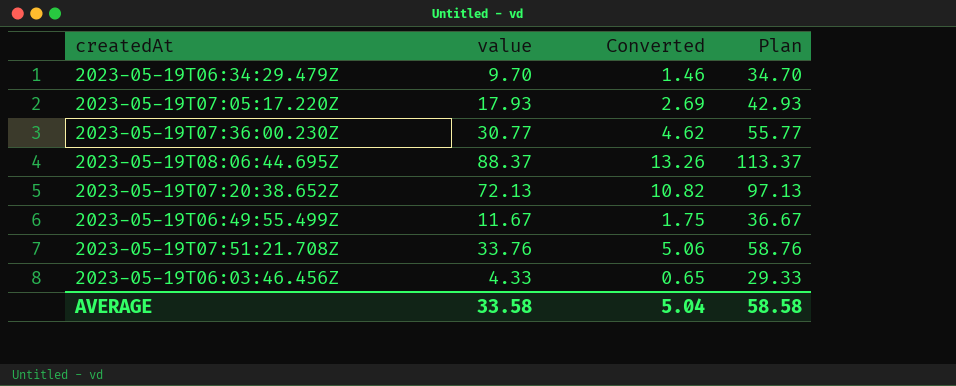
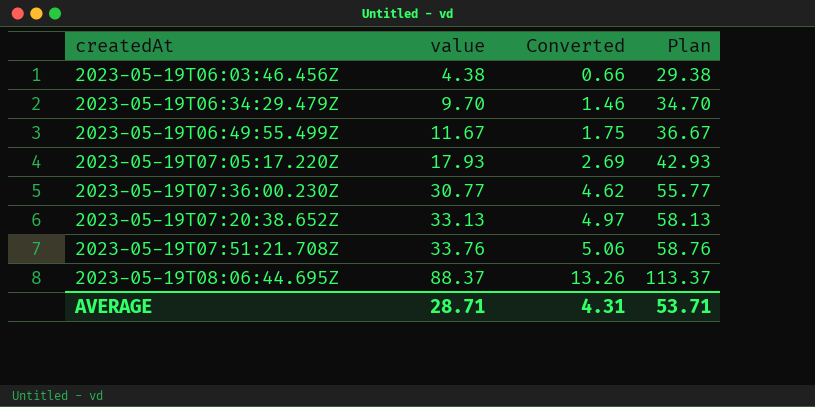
row order: none -> value ascending
2023-05-19T06:03:46.456Z | value: 4.33 -> 4.38
2023-05-19T06:03:46.456Z | Converted: 0.65 -> 0.66
2023-05-19T06:03:46.456Z | Plan: 29.33 -> 29.38
2023-05-19T07:20:38.652Z | value: 72.13 -> 33.13
2023-05-19T07:20:38.652Z | Converted: 10.82 -> 4.97
2023-05-19T07:20:38.652Z | Plan: 97.13 -> 58.13
AVERAGE | value: 33.58 -> 28.71
AVERAGE | Converted: 5.04 -> 4.31
AVERAGE | Plan: 58.58 -> 53.71

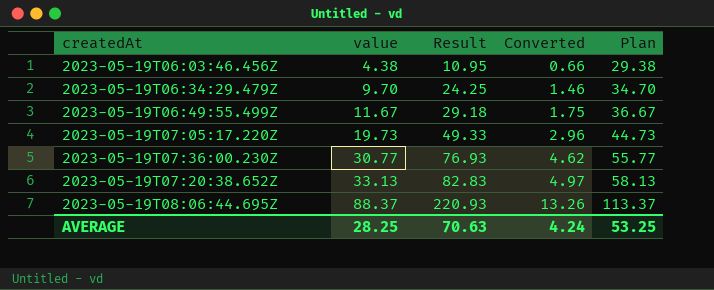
column Result | formula: none -> [value] * 2.5
row 2023-05-19T07:51:21.708Z: 33.76 | 5.06 | 58.76 -> none
2023-05-19T07:05:17.220Z | value: 17.93 -> 19.73
2023-05-19T07:05:17.220Z | Converted: 2.69 -> 2.96
2023-05-19T07:05:17.220Z | Plan: 42.93 -> 44.73
AVERAGE | value: 28.71 -> 28.25
AVERAGE | Converted: 4.31 -> 4.24
AVERAGE | Plan: 53.71 -> 53.25

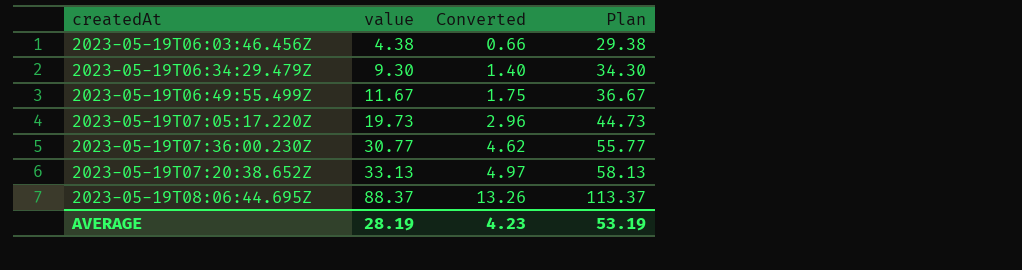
column Result | formula: [value] * 2.5 -> none
2023-05-19T06:34:29.479Z | value: 9.70 -> 9.30
2023-05-19T06:34:29.479Z | Converted: 1.46 -> 1.40
2023-05-19T06:34:29.479Z | Plan: 34.70 -> 34.30
AVERAGE | value: 28.25 -> 28.19
AVERAGE | Converted: 4.24 -> 4.23
AVERAGE | Plan: 53.25 -> 53.19

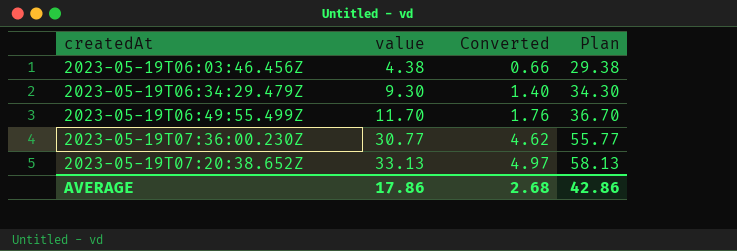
row 2023-05-19T07:05:17.220Z: 19.73 | 2.96 | 44.73 -> none
row 2023-05-19T08:06:44.695Z: 88.37 | 13.26 | 113.37 -> none
2023-05-19T06:49:55.499Z | value: 11.67 -> 11.70
2023-05-19T06:49:55.499Z | Converted: 1.75 -> 1.76
2023-05-19T06:49:55.499Z | Plan: 36.67 -> 36.70
AVERAGE | value: 28.19 -> 17.86
AVERAGE | Converted: 4.23 -> 2.68
AVERAGE | Plan: 53.19 -> 42.86

